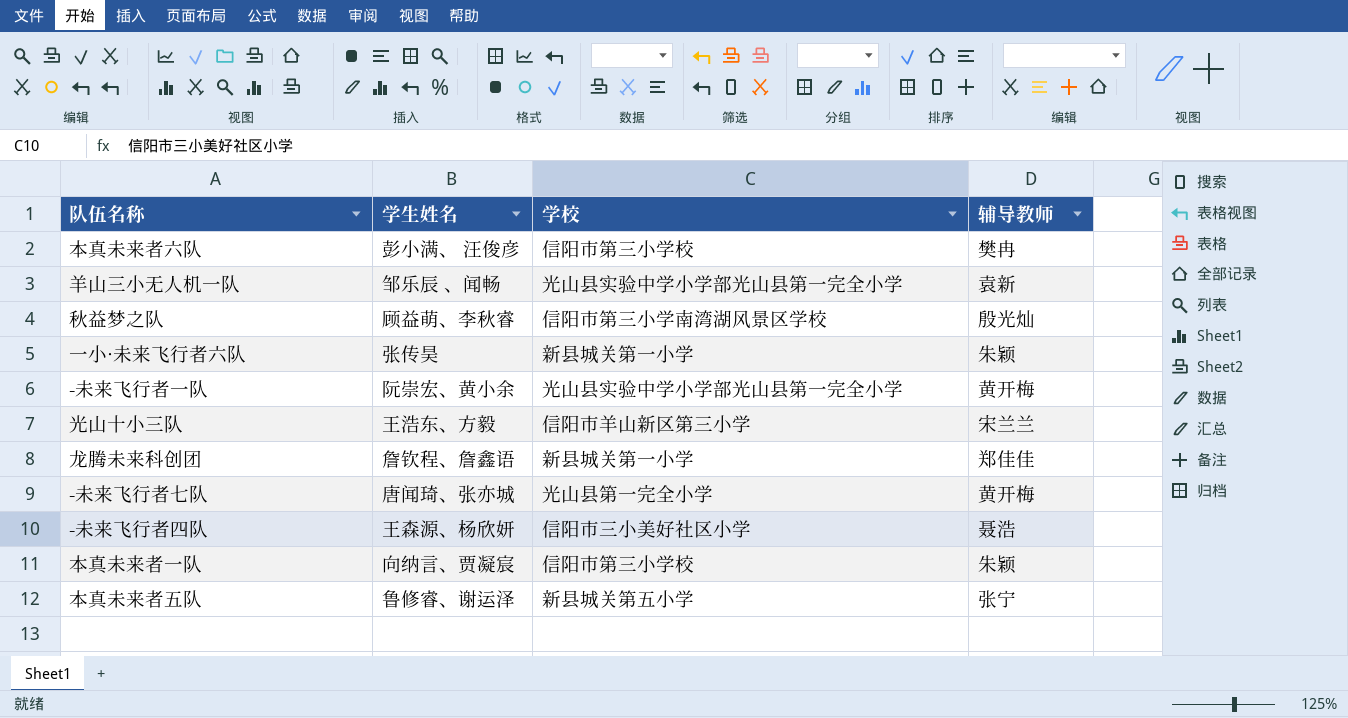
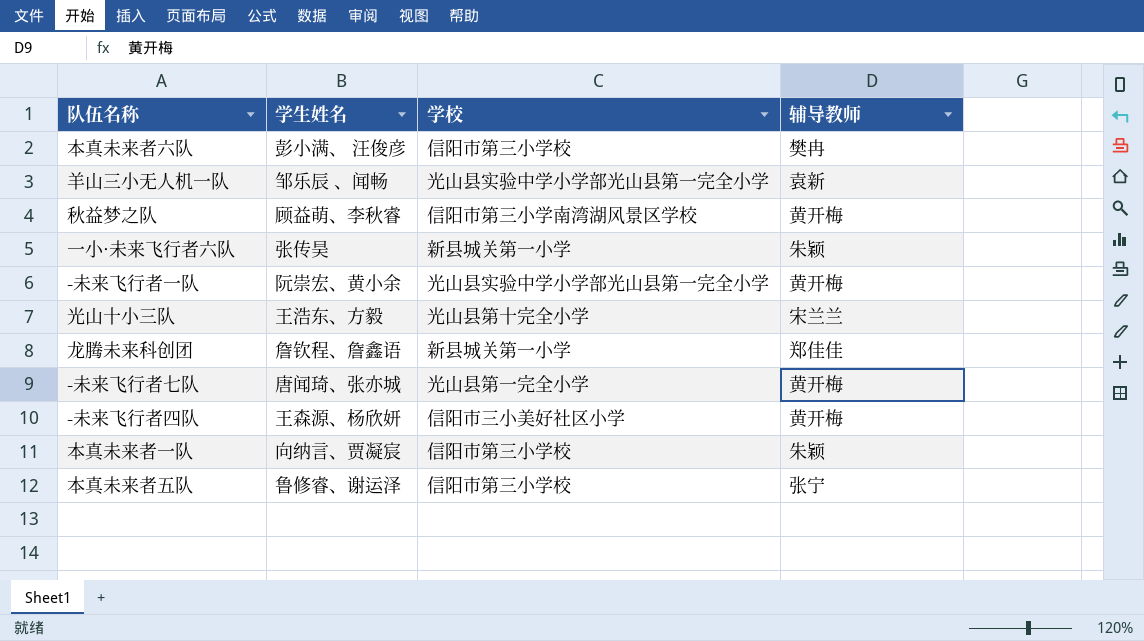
秋益梦之队 | 辅导教师: 殷光灿 -> 黄开梅
光山十小三队 | 学校: 信阳市羊山新区第三小学 -> 光山县第十完全小学
-未来飞行者四队 | 辅导教师: 聂浩 -> 黄开梅
本真未来者五队 | 学校: 新县城关第五小学 -> 信阳市第三小学校

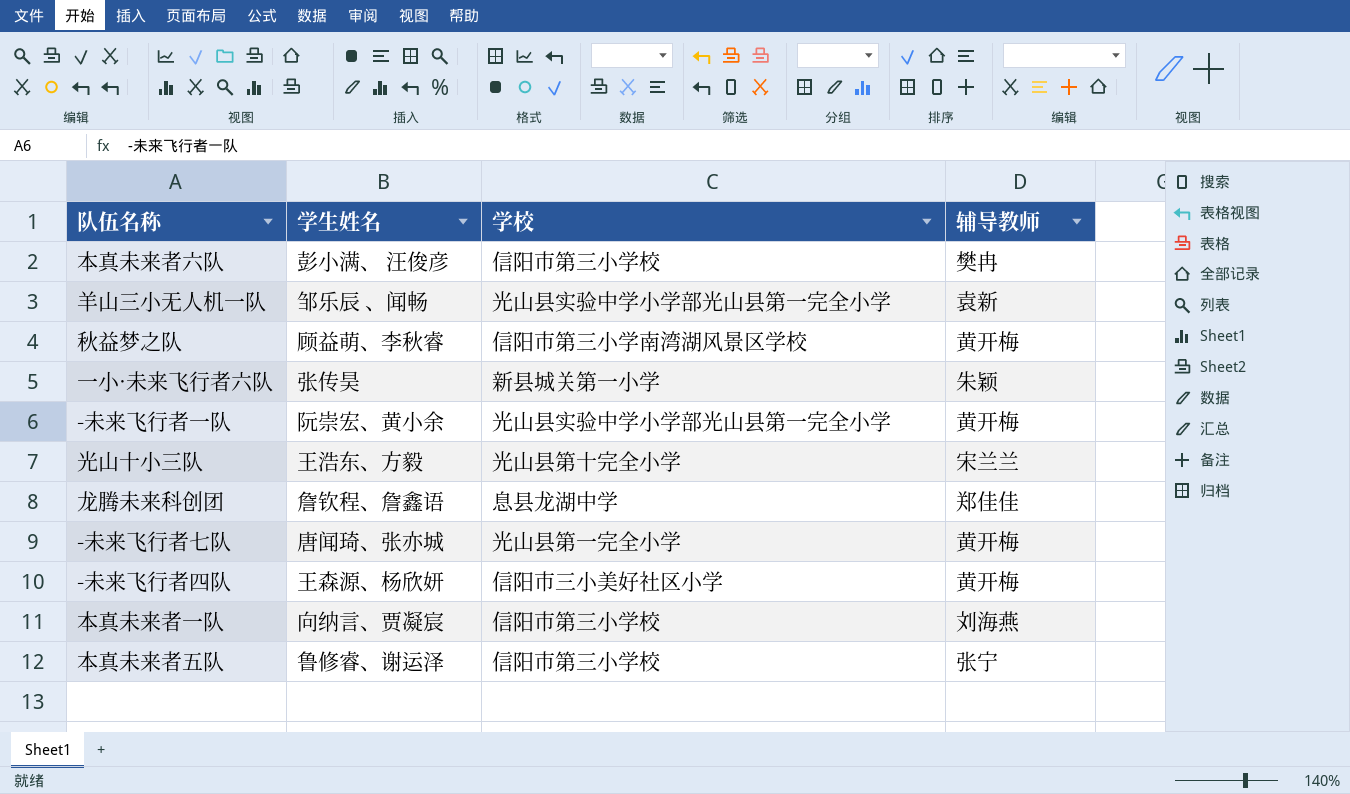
龙腾未来科创团 | 学校: 新县城关第一小学 -> 息县龙湖中学
本真未来者一队 | 辅导教师: 朱颖 -> 刘海燕

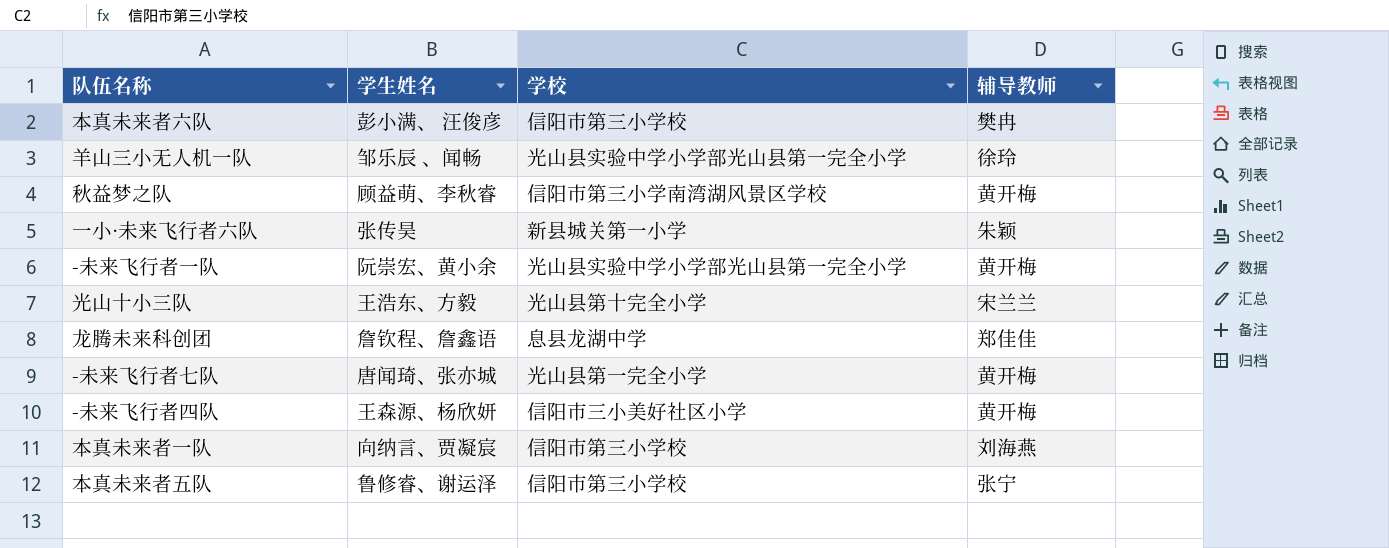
羊山三小无人机一队 | 辅导教师: 袁新 -> 徐玲

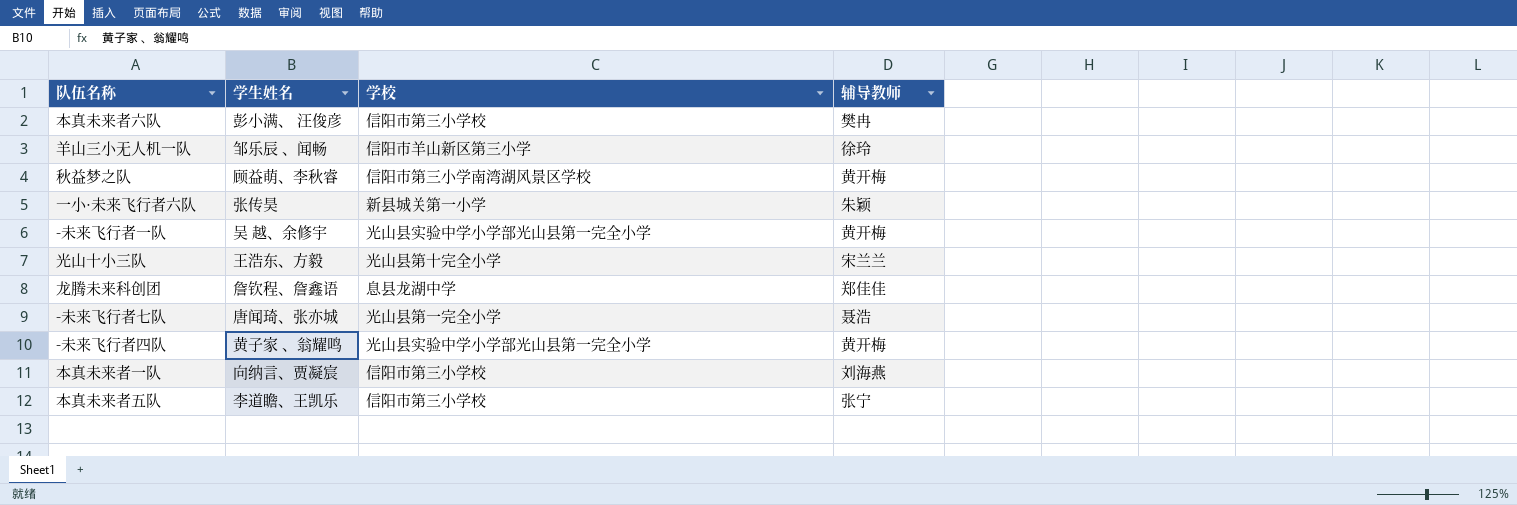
羊山三小无人机一队 | 学校: 光山县实验中学小学部光山县第一完全小学 -> 信阳市羊山新区第三小学
-未来飞行者一队 | 学生姓名: 阮崇宏、黄小余 -> 吴 越、余修宇
-未来飞行者七队 | 辅导教师: 黄开梅 -> 聂浩
-未来飞行者四队 | 学生姓名: 王森源、杨欣妍 -> 黄子家 、翁耀鸣
-未来飞行者四队 | 学校: 信阳市三小美好社区小学 -> 光山县实验中学小学部光山县第一完全小学
本真未来者五队 | 学生姓名: 鲁修睿、谢运泽 -> 李道瞻、王凯乐

